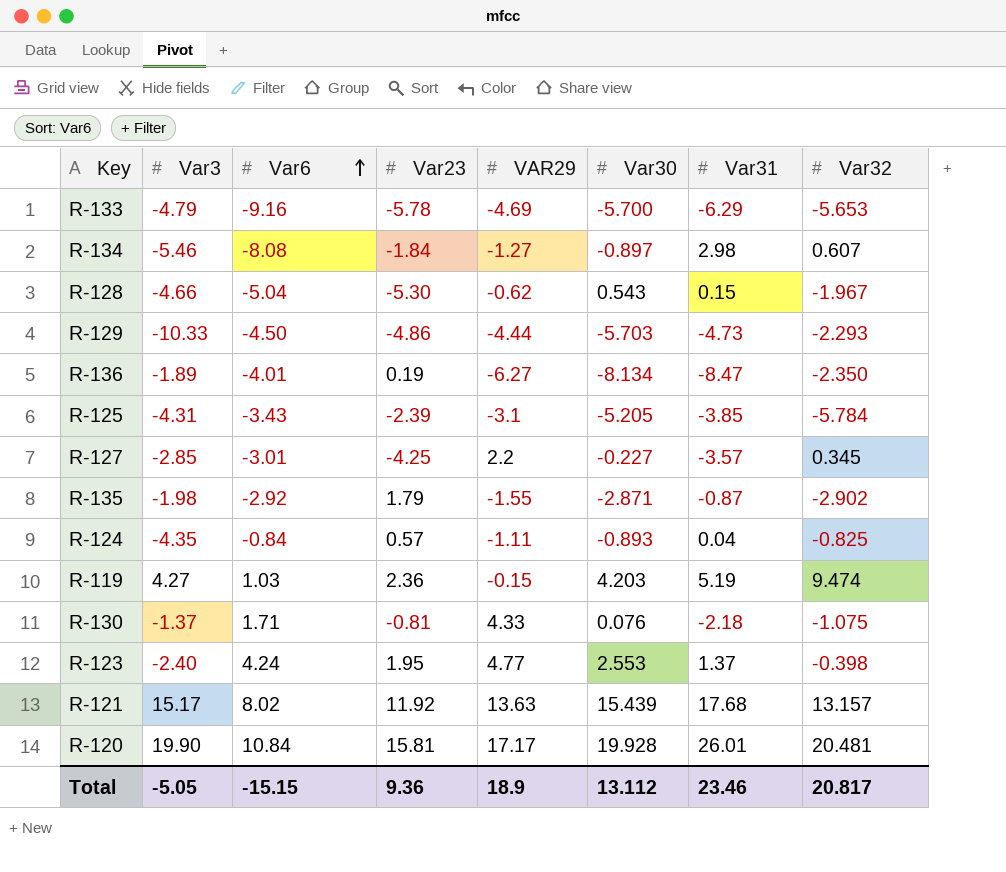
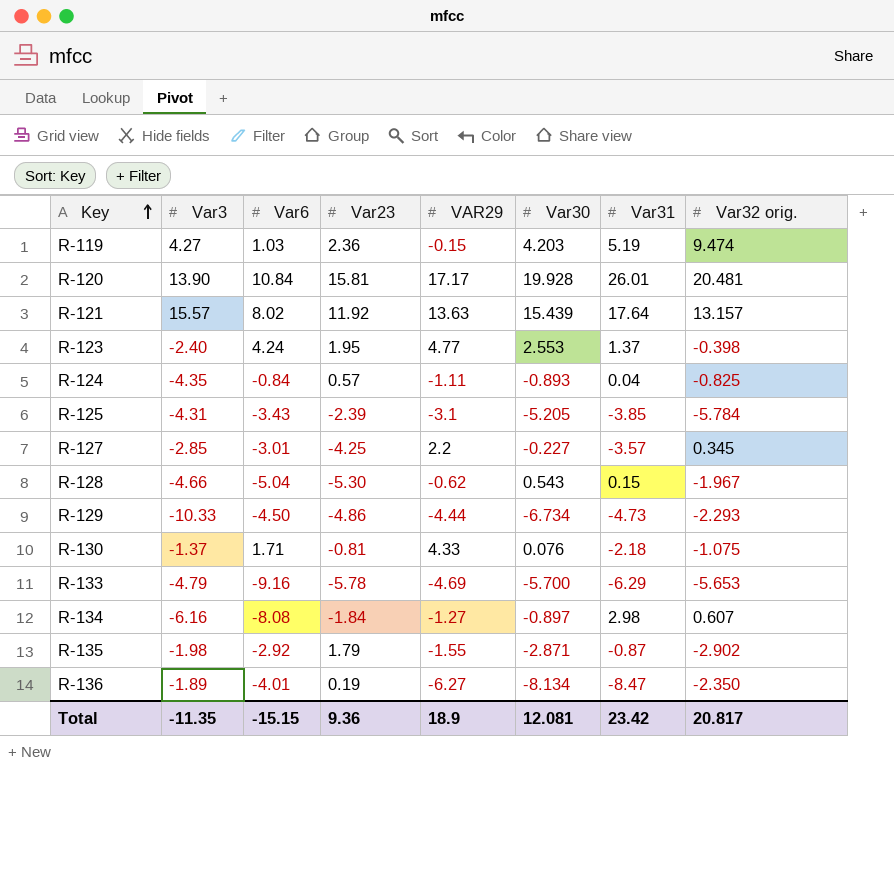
row order: Var6 ascending -> Key ascending
column name: Var32 -> Var32 orig.
R-120 | Var3: 19.90 -> 13.90
R-121 | Var3: 15.17 -> 15.57
R-121 | Var31: 17.68 -> 17.64
R-129 | Var30: -5.703 -> -6.734
R-134 | Var3: -5.46 -> -6.16
Total | Var3: -5.05 -> -11.35
Total | Var30: 13.112 -> 12.081
Total | Var31: 23.46 -> 23.42

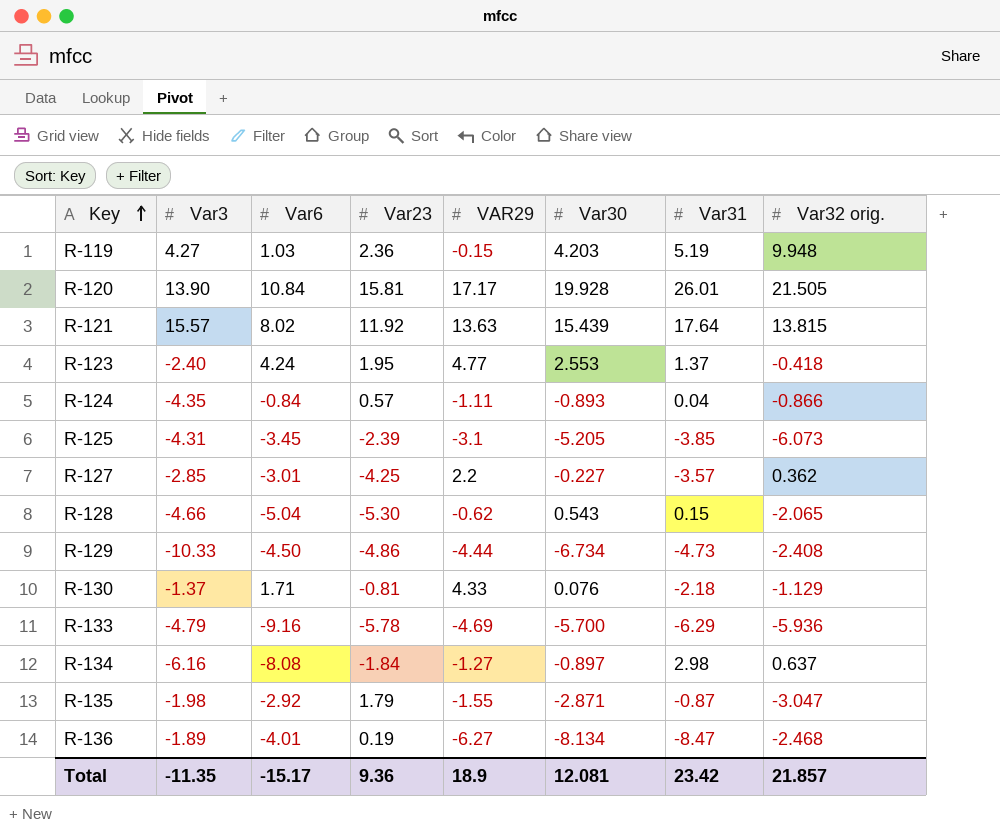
R-119 | Var32 orig.: 9.474 -> 9.948
R-120 | Var32 orig.: 20.481 -> 21.505
R-121 | Var32 orig.: 13.157 -> 13.815
R-123 | Var32 orig.: -0.398 -> -0.418
R-124 | Var32 orig.: -0.825 -> -0.866
R-125 | Var6: -3.43 -> -3.45
R-125 | Var32 orig.: -5.784 -> -6.073
R-127 | Var32 orig.: 0.345 -> 0.362
R-128 | Var32 orig.: -1.967 -> -2.065
R-129 | Var32 orig.: -2.293 -> -2.408
R-130 | Var32 orig.: -1.075 -> -1.129
R-133 | Var32 orig.: -5.653 -> -5.936
R-134 | Var32 orig.: 0.607 -> 0.637
R-135 | Var32 orig.: -2.902 -> -3.047
R-136 | Var32 orig.: -2.350 -> -2.468
Total | Var6: -15.15 -> -15.17
Total | Var32 orig.: 20.817 -> 21.857

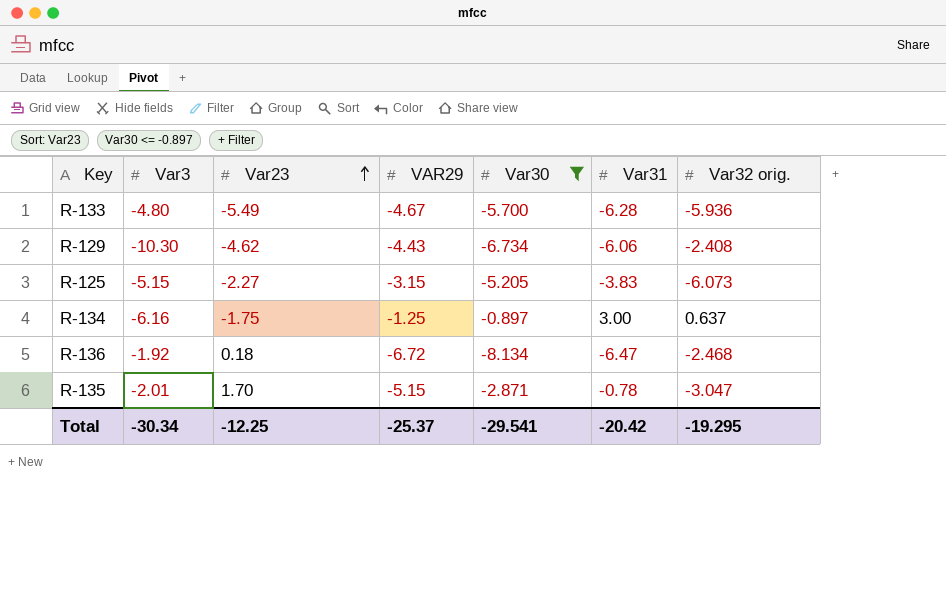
filter: none -> Var30 <= -0.897
row order: Key ascending -> Var23 ascending
column Var6 | position: 3 -> none
R-133 | Var3: -4.79 -> -4.80
R-133 | Var23: -5.78 -> -5.49
R-133 | VAR29: -4.69 -> -4.67
R-133 | Var31: -6.29 -> -6.28
R-129 | Var3: -10.33 -> -10.30
R-129 | Var23: -4.86 -> -4.62
R-129 | VAR29: -4.44 -> -4.43
R-129 | Var31: -4.73 -> -6.06
R-125 | Var3: -4.31 -> -5.15
R-125 | Var23: -2.39 -> -2.27
R-125 | VAR29: -3.1 -> -3.15
R-125 | Var31: -3.85 -> -3.83
R-134 | Var23: -1.84 -> -1.75
R-134 | VAR29: -1.27 -> -1.25
R-134 | Var31: 2.98 -> 3.00
R-136 | Var3: -1.89 -> -1.92
R-136 | Var23: 0.19 -> 0.18
R-136 | VAR29: -6.27 -> -6.72
R-136 | Var31: -8.47 -> -6.47
R-135 | Var3: -1.98 -> -2.01
R-135 | Var23: 1.79 -> 1.70
R-135 | VAR29: -1.55 -> -5.15
R-135 | Var31: -0.87 -> -0.78
Total | Var3: -11.35 -> -30.34
Total | Var23: 9.36 -> -12.25
Total | VAR29: 18.9 -> -25.37
Total | Var30: 12.081 -> -29.541
Total | Var31: 23.42 -> -20.42
Total | Var32 orig.: 21.857 -> -19.295

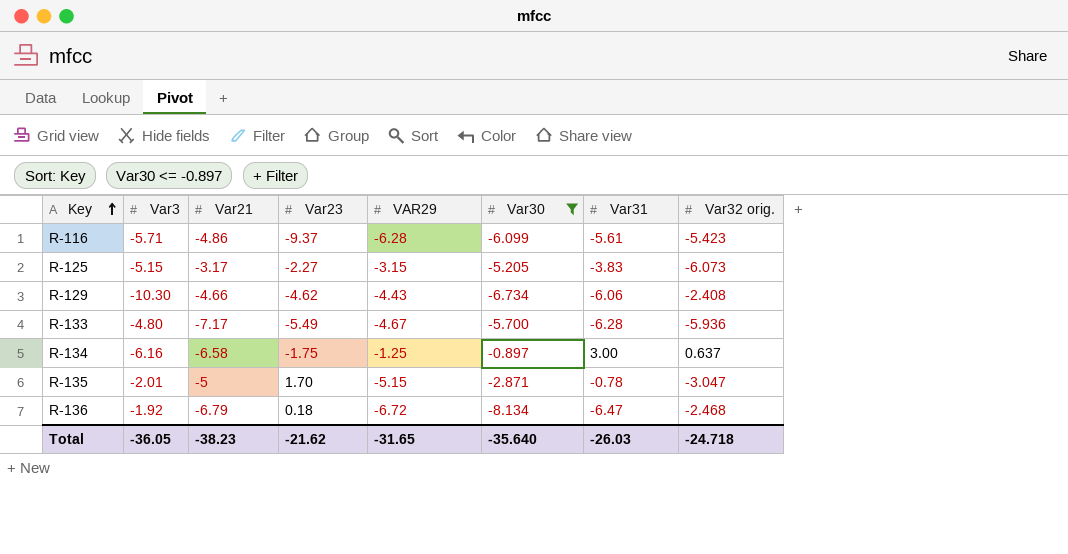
row order: Var23 ascending -> Key ascending
column Var21 | position: none -> 3
row R-116: none -> -5.71 | -4.86 | -9.37 | -6.28 | -6.099 | -5.61 | -5.423
Total | Var3: -30.34 -> -36.05
Total | Var23: -12.25 -> -21.62
Total | VAR29: -25.37 -> -31.65
Total | Var30: -29.541 -> -35.640
Total | Var31: -20.42 -> -26.03
Total | Var32 orig.: -19.295 -> -24.718

